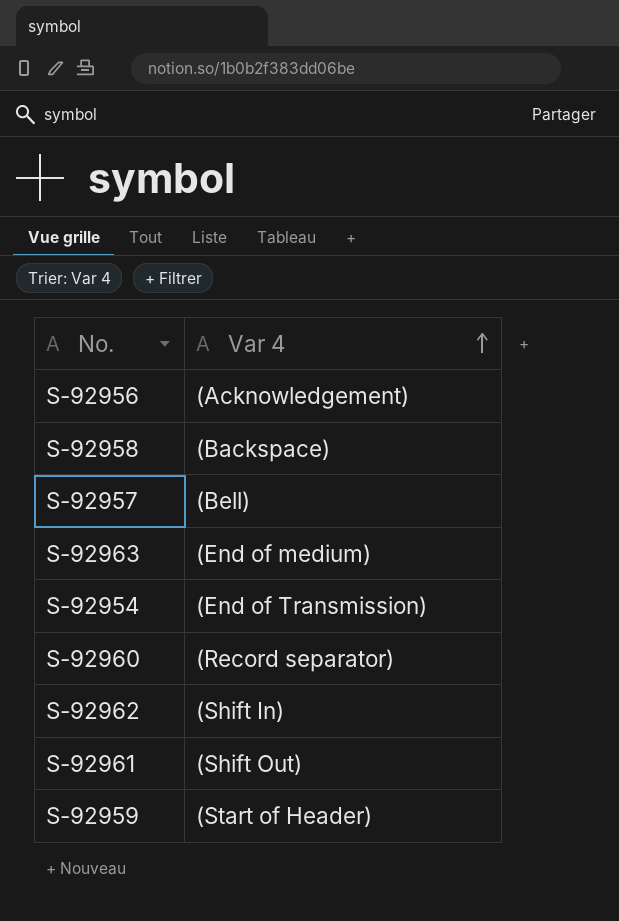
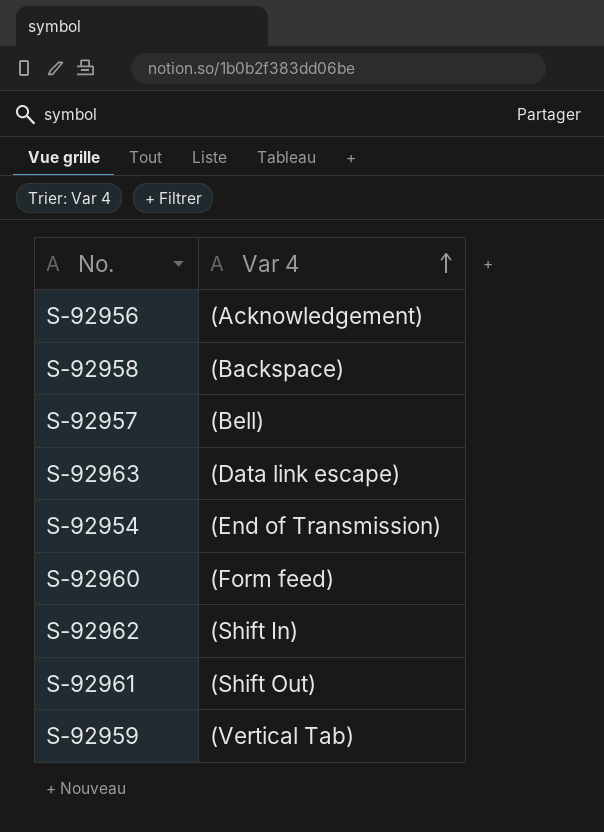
S-92963 | Var 4: (End of medium) -> (Data link escape)
S-92960 | Var 4: (Record separator) -> (Form feed)
S-92959 | Var 4: (Start of Header) -> (Vertical Tab)

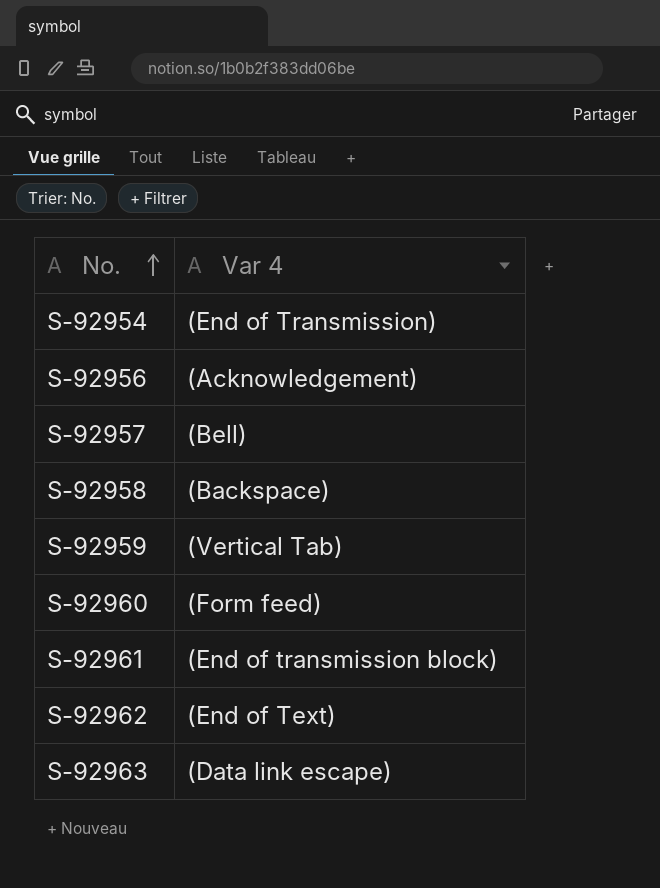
row order: Var 4 ascending -> No. ascending
S-92961 | Var 4: (Shift Out) -> (End of transmission block)
S-92962 | Var 4: (Shift In) -> (End of Text)

